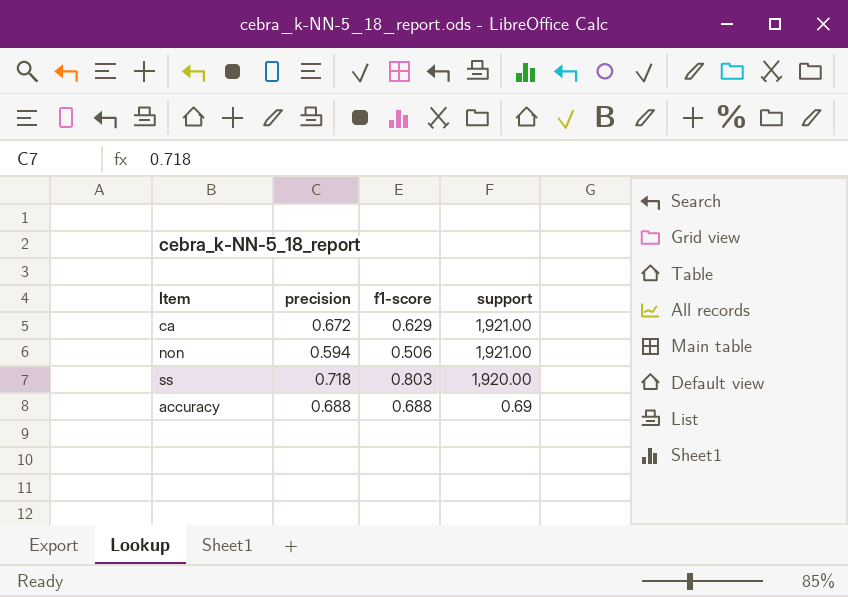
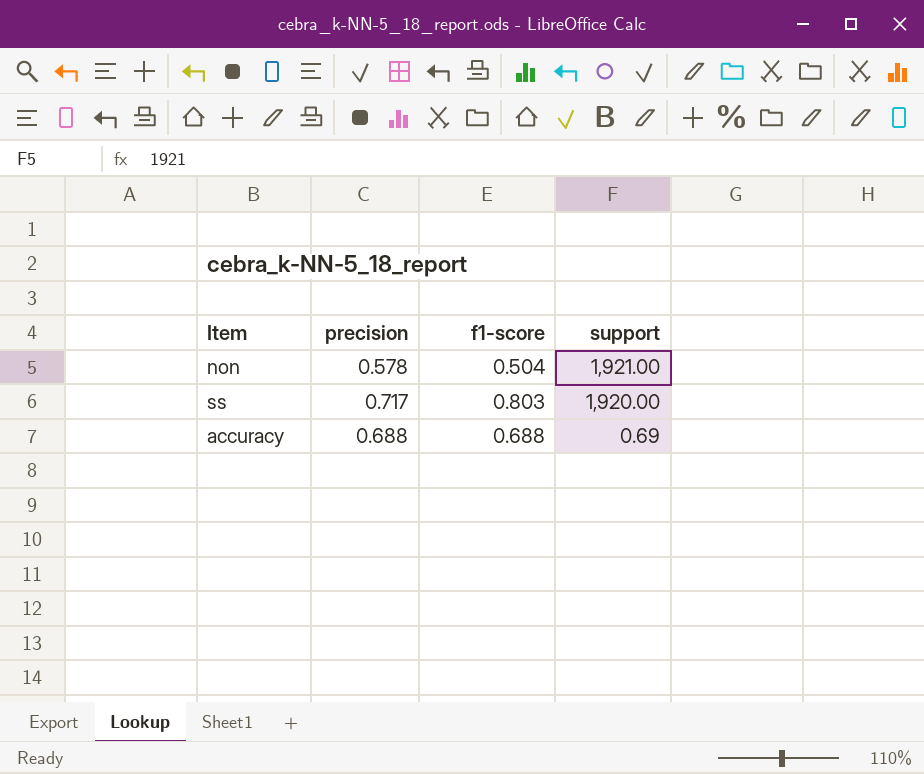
row ca: 0.672 | 0.629 | 1,921.00 -> none
non | precision: 0.594 -> 0.578
non | f1-score: 0.506 -> 0.504
ss | precision: 0.718 -> 0.717

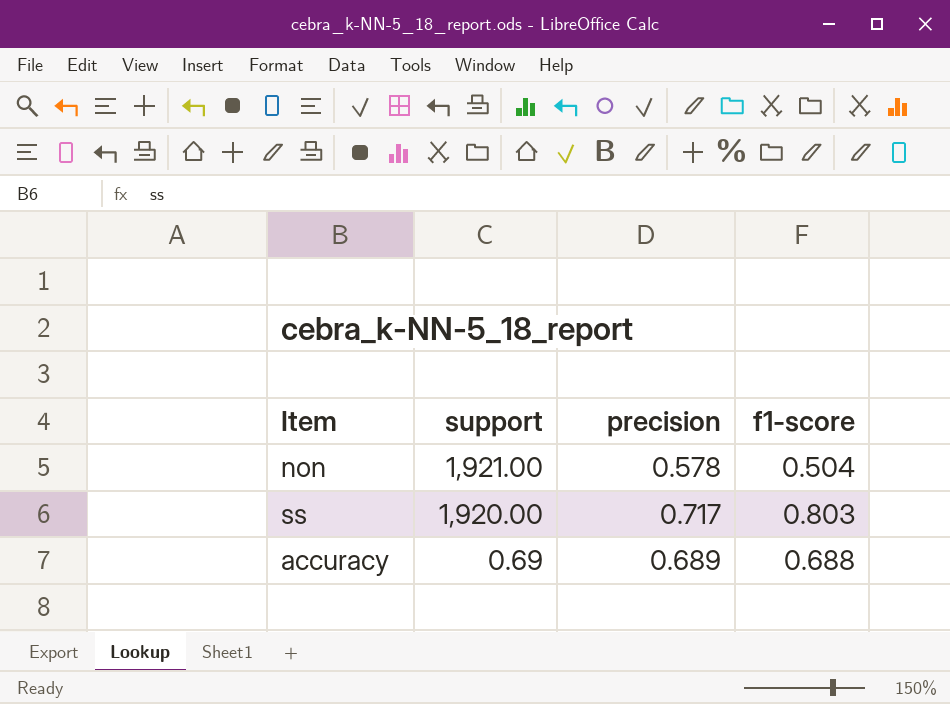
column support | position: 4 -> 2
accuracy | precision: 0.688 -> 0.689

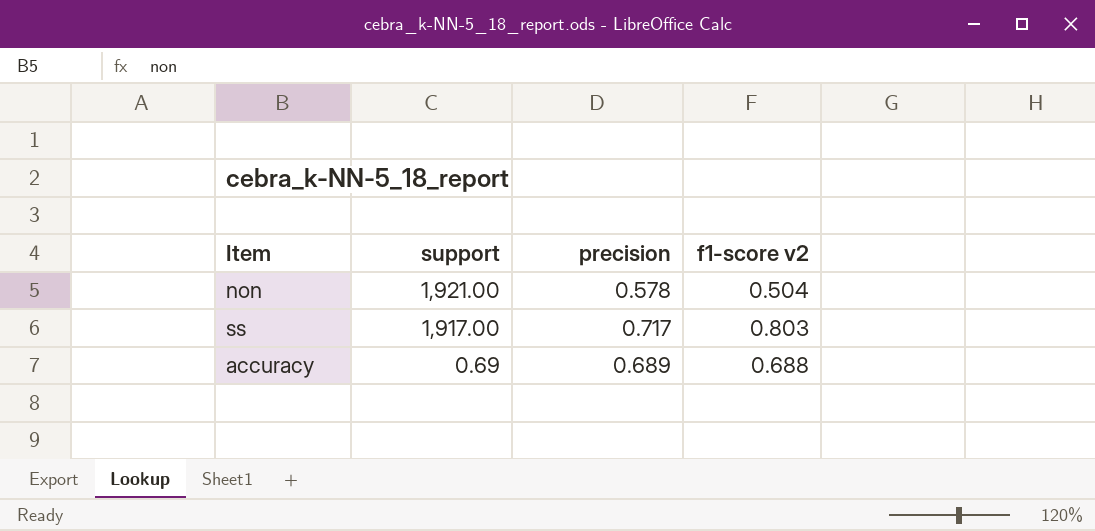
column name: f1-score -> f1-score v2
ss | support: 1,920.00 -> 1,917.00

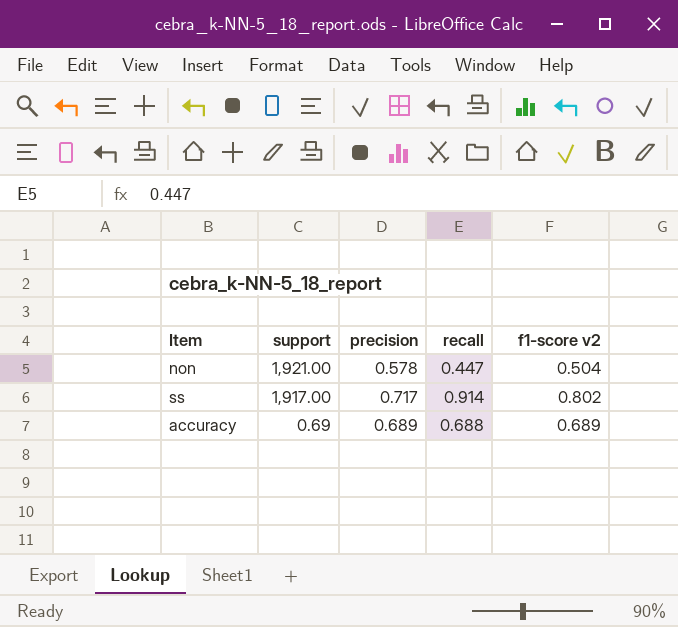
column recall | position: none -> 4
ss | f1-score v2: 0.803 -> 0.802
accuracy | f1-score v2: 0.688 -> 0.689

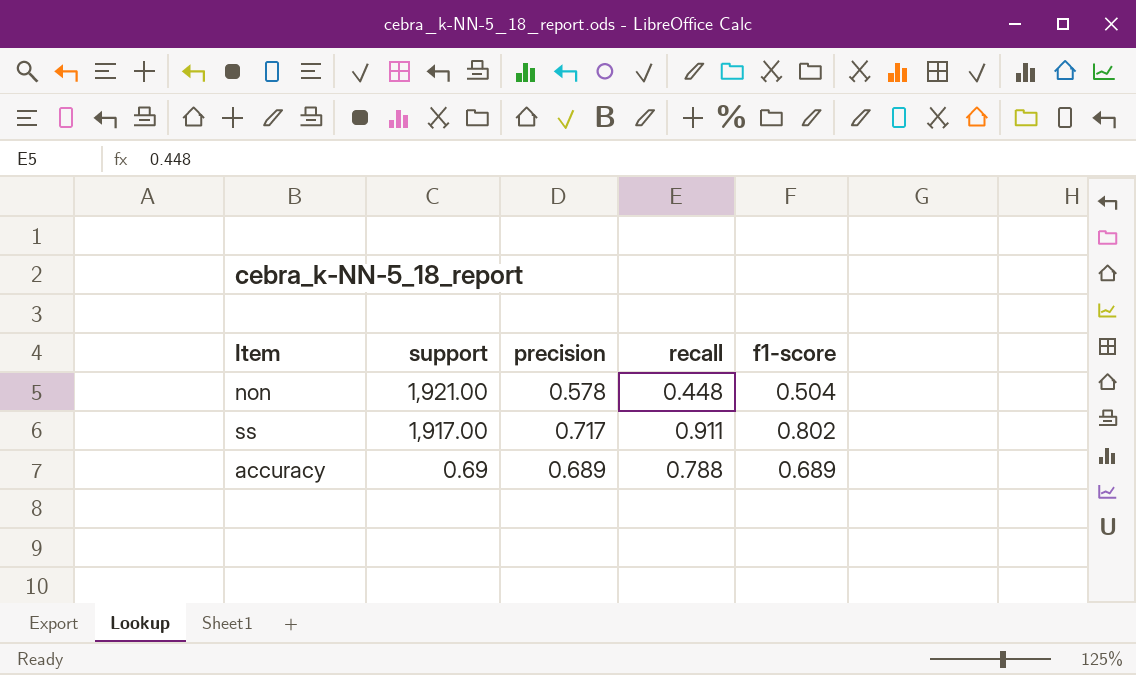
column name: f1-score v2 -> f1-score
non | recall: 0.447 -> 0.448
ss | recall: 0.914 -> 0.911
accuracy | recall: 0.688 -> 0.788

